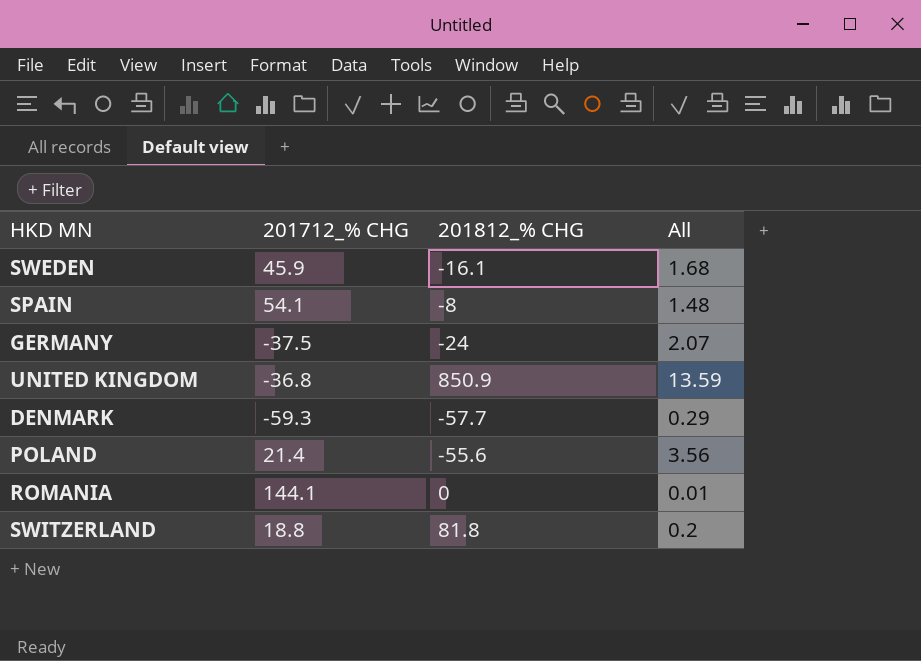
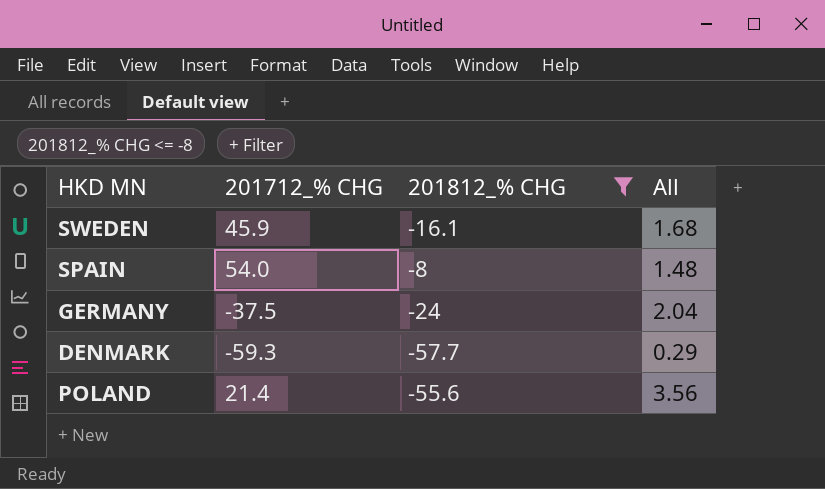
filter: none -> 201812_% CHG <= -8
SPAIN | 201712_% CHG: 54.1 -> 54.0
GERMANY | All: 2.07 -> 2.04

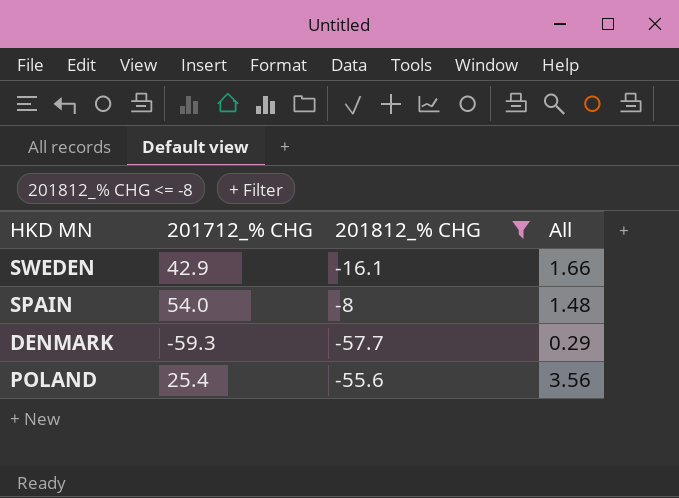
row GERMANY: -37.5 | -24 | 2.04 -> none
SWEDEN | 201712_% CHG: 45.9 -> 42.9
SWEDEN | All: 1.68 -> 1.66
POLAND | 201712_% CHG: 21.4 -> 25.4

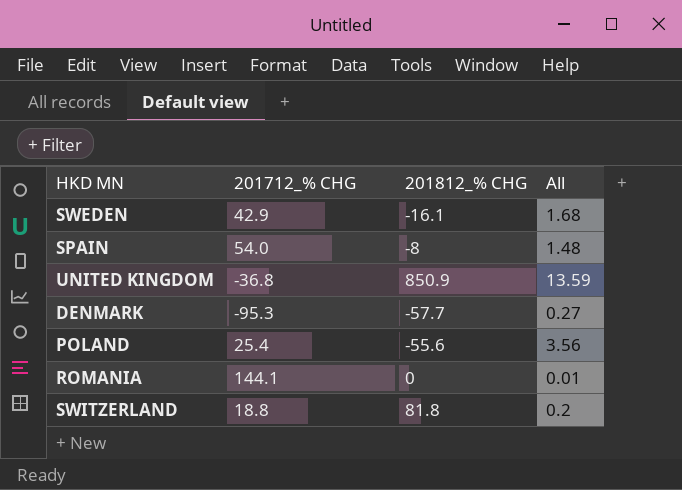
filter: 201812_% CHG <= -8 -> none
SWEDEN | All: 1.66 -> 1.68
DENMARK | 201712_% CHG: -59.3 -> -95.3
DENMARK | All: 0.29 -> 0.27

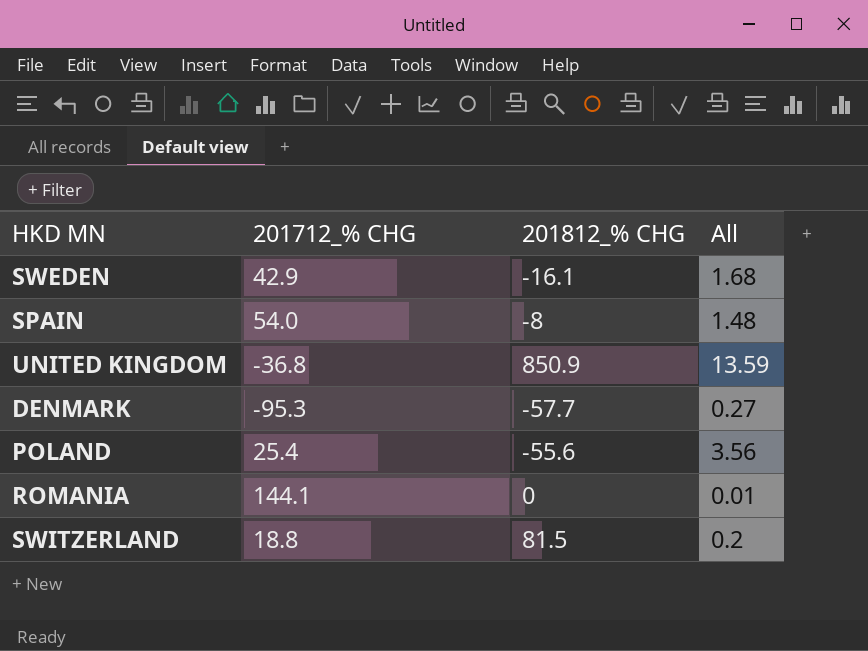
SWITZERLAND | 201812_% CHG: 81.8 -> 81.5

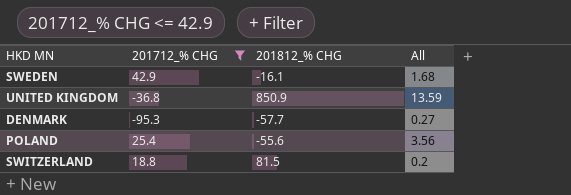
filter: none -> 201712_% CHG <= 42.9

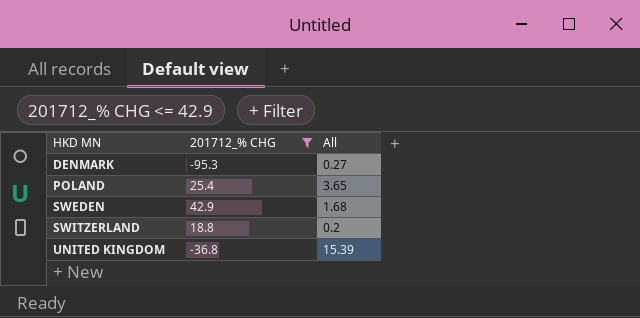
row order: none -> HKD MN ascending
column 201812_% CHG | position: 3 -> none
POLAND | All: 3.56 -> 3.65
UNITED KINGDOM | All: 13.59 -> 15.39

